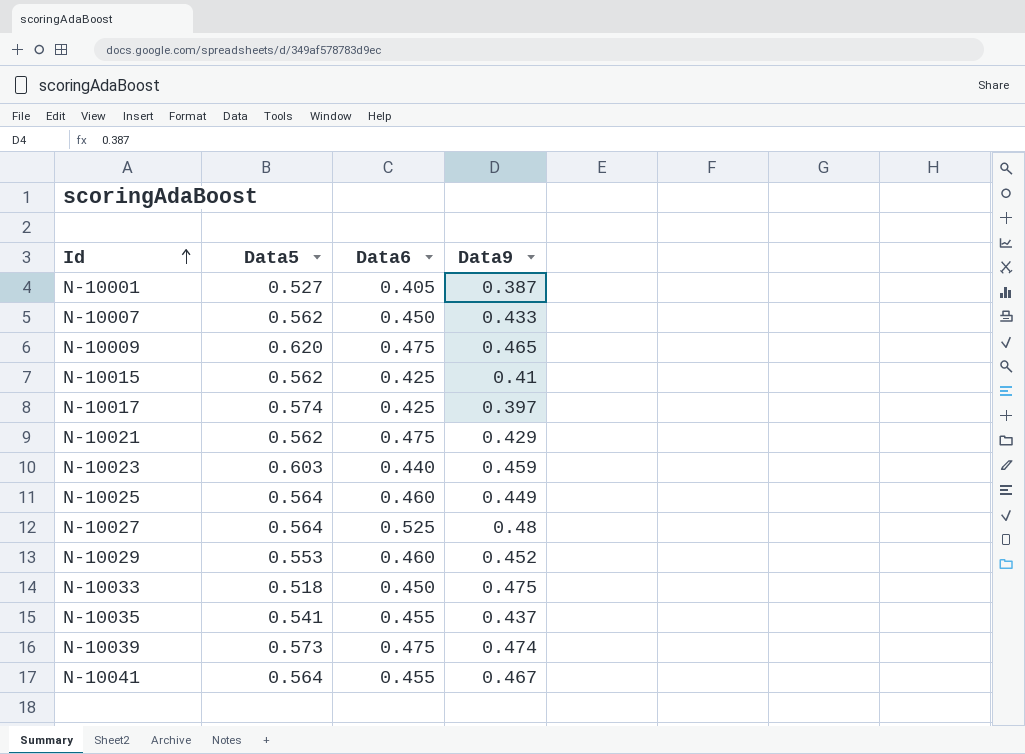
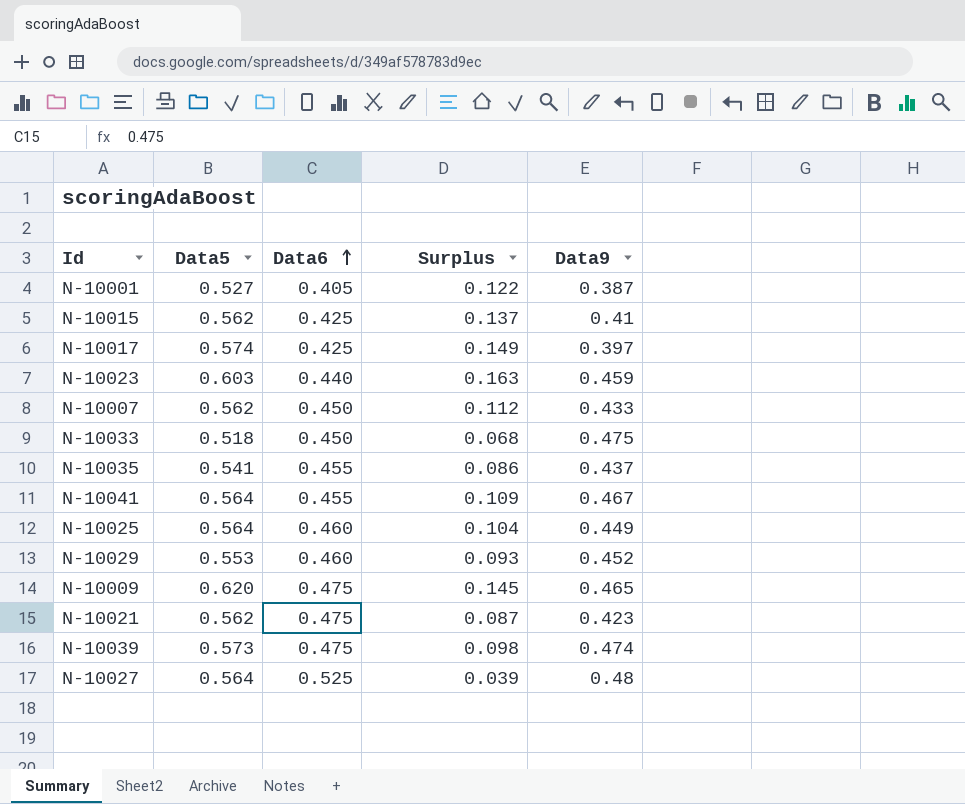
row order: Id ascending -> Data6 ascending
column Surplus | formula: none -> [Data5] - [Data6]
N-10021 | Data9: 0.429 -> 0.423

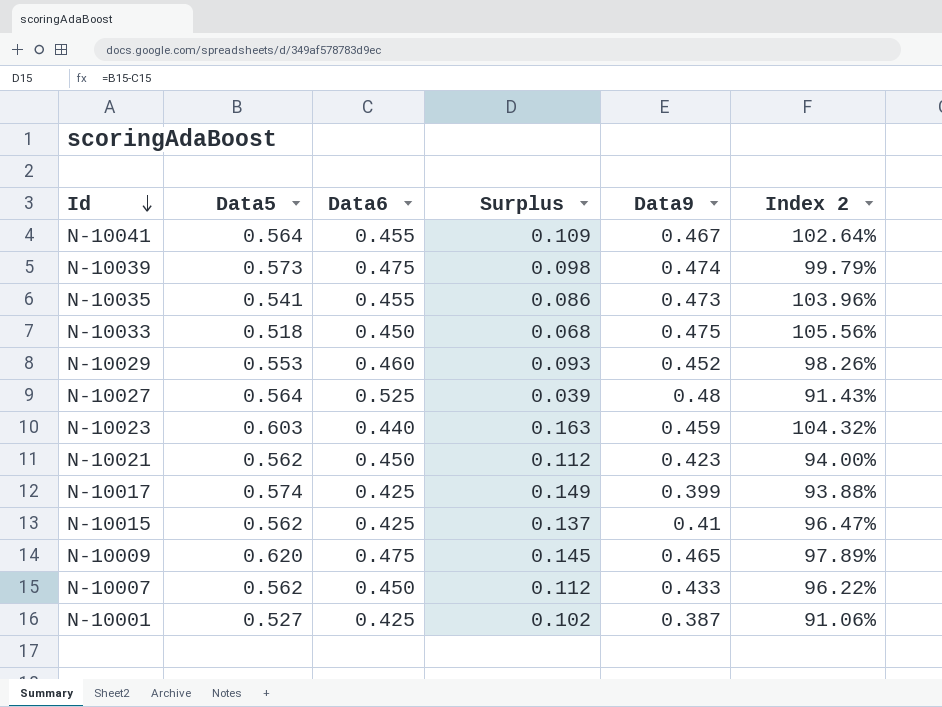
row order: Data6 ascending -> Id descending
column Index 2 | formula: none -> [Data9] / [Data6]
row N-10025: 0.564 | 0.460 | 0.104 | 0.449 -> none
N-10035 | Data9: 0.437 -> 0.473
N-10021 | Data6: 0.475 -> 0.450
N-10021 | Surplus: 0.087 -> 0.112
N-10017 | Data9: 0.397 -> 0.399
N-10001 | Data6: 0.405 -> 0.425
N-10001 | Surplus: 0.122 -> 0.102

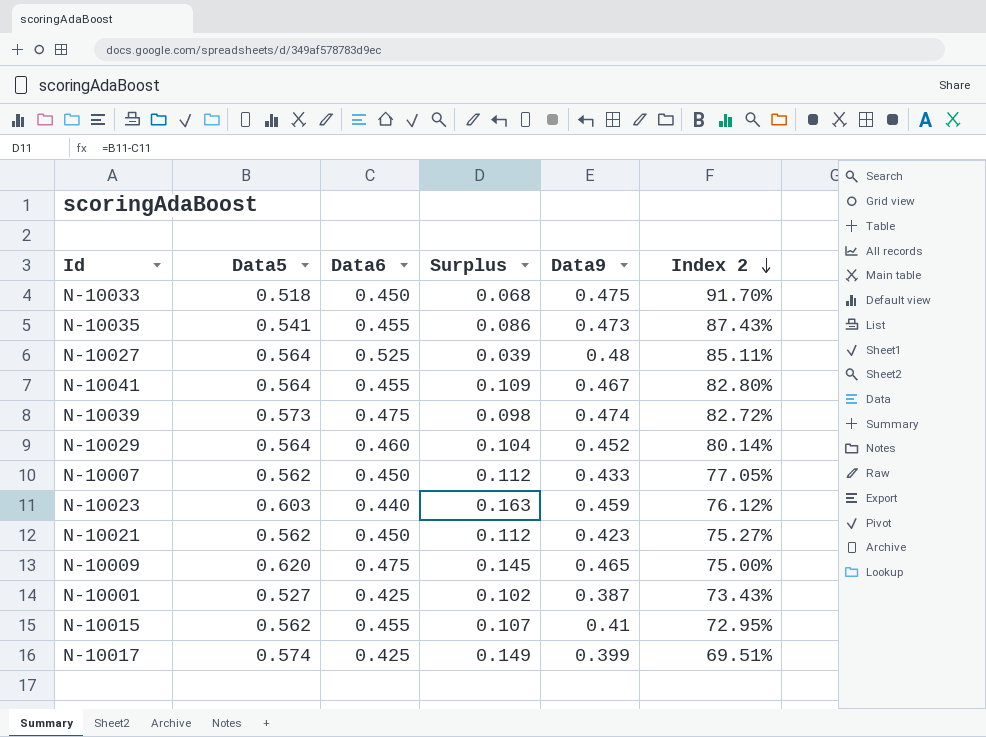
row order: Id descending -> Index 2 descending
column Index 2 | formula: [Data9] / [Data6] -> [Data9] / [Data5]
N-10029 | Data5: 0.553 -> 0.564
N-10029 | Surplus: 0.093 -> 0.104
N-10015 | Data6: 0.425 -> 0.455
N-10015 | Surplus: 0.137 -> 0.107

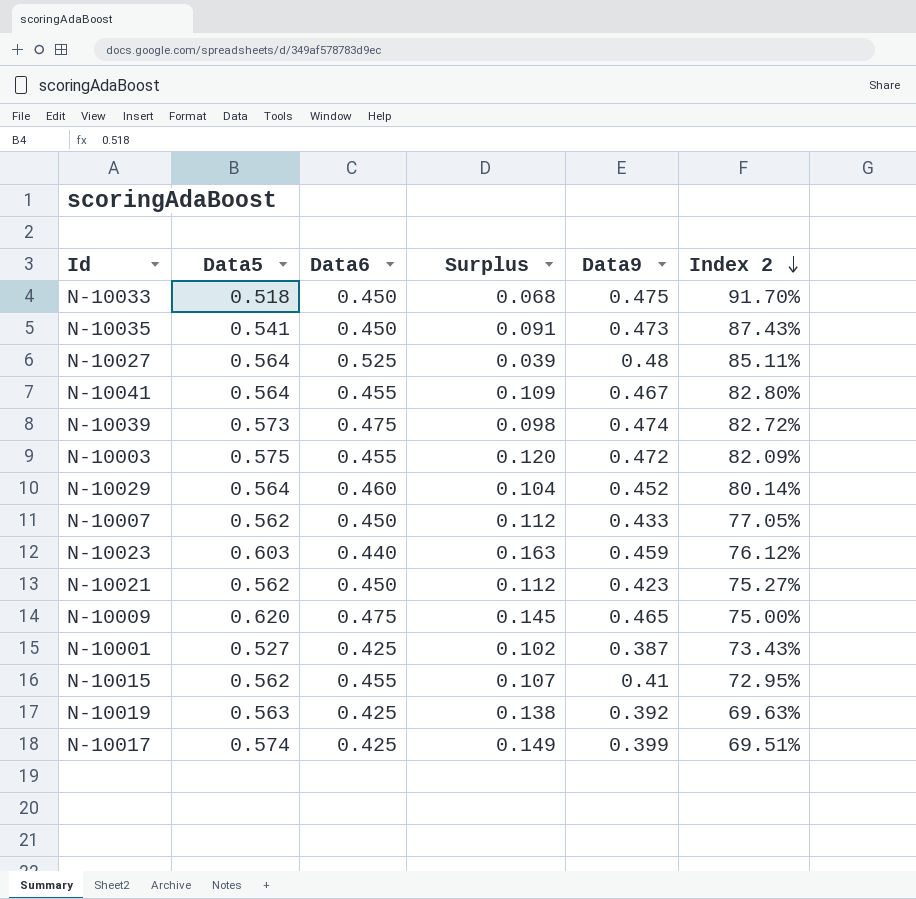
N-10035 | Data6: 0.455 -> 0.450
N-10035 | Surplus: 0.086 -> 0.091
row N-10003: none -> 0.575 | 0.455 | 0.120 | 0.472 | 82.09%
row N-10019: none -> 0.563 | 0.425 | 0.138 | 0.392 | 69.63%

